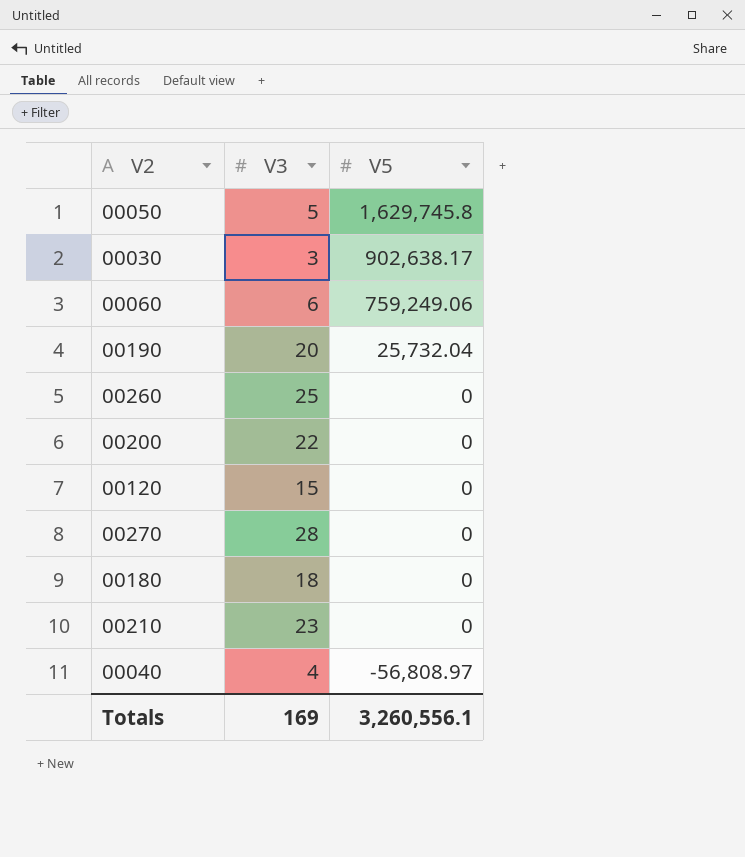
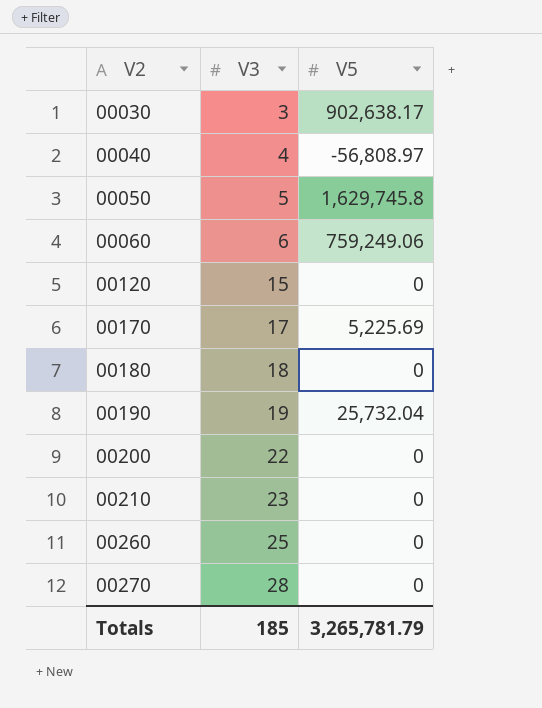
row order: V5 descending -> V2 ascending
row 00170: none -> 17 | 5,225.69
00190 | V3: 20 -> 19
Totals | V3: 169 -> 185
Totals | V5: 3,260,556.1 -> 3,265,781.79

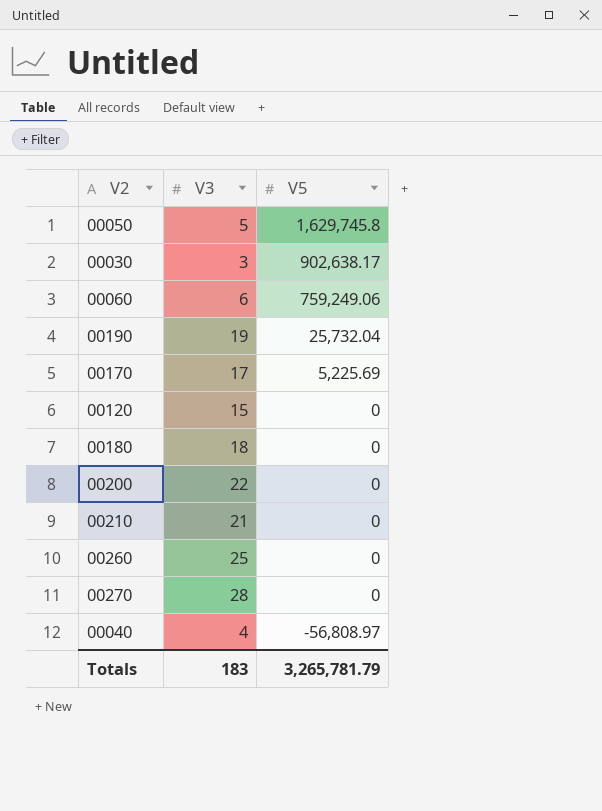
row order: V2 ascending -> V5 descending
00210 | V3: 23 -> 21
Totals | V3: 185 -> 183

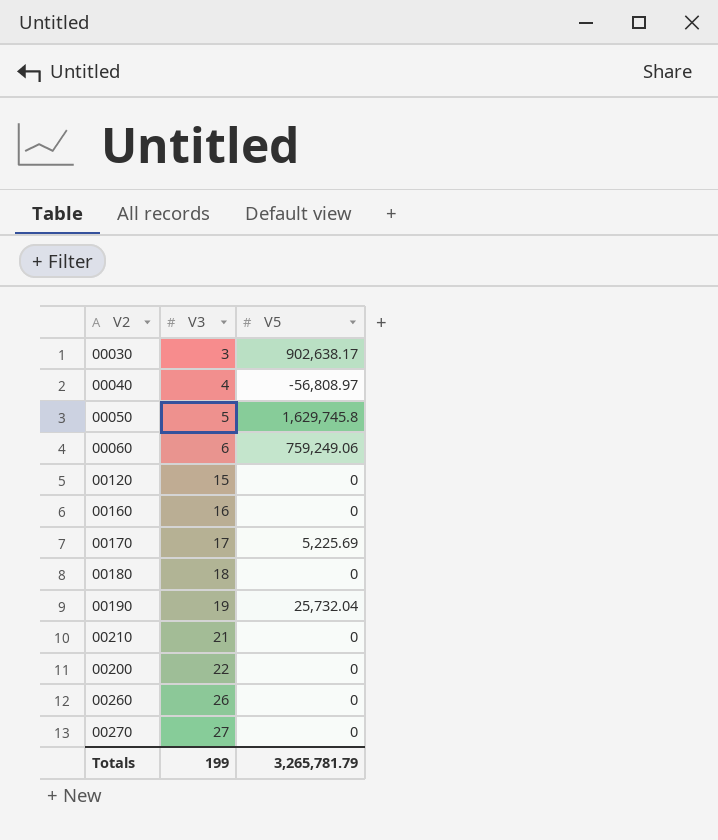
row order: V5 descending -> V3 ascending
row 00160: none -> 16 | 0
00260 | V3: 25 -> 26
00270 | V3: 28 -> 27
Totals | V3: 183 -> 199

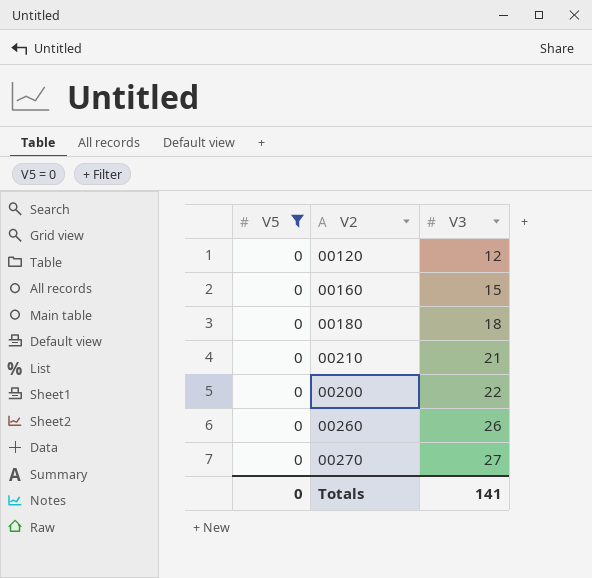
filter: none -> V5 = 0
column V5 | position: 3 -> 1
00120 | V3: 15 -> 12
00160 | V3: 16 -> 15
Totals | V5: 3,265,781.79 -> 0
Totals | V3: 199 -> 141

